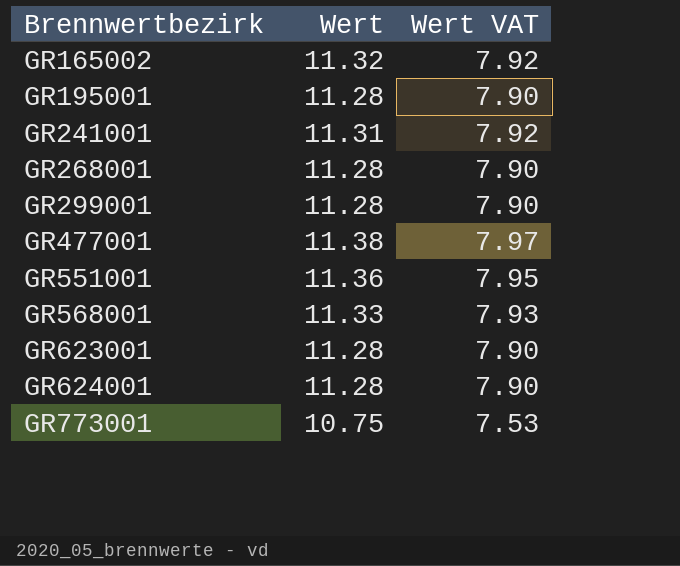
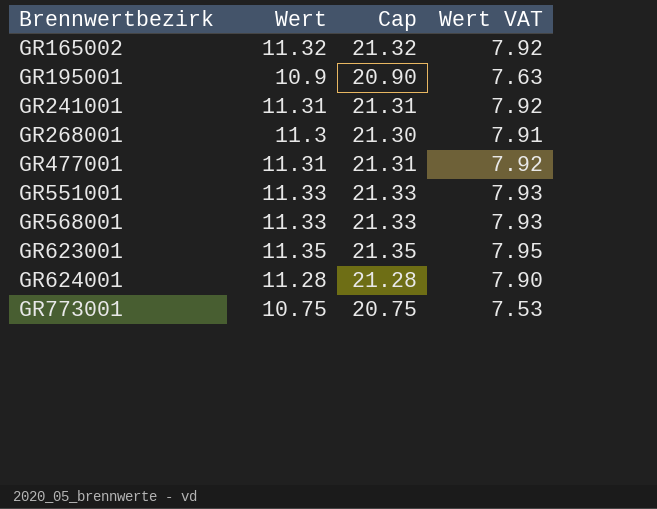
column Cap | formula: none -> [Wert] + 10
row GR299001: 11.28 | 7.90 -> none
GR195001 | Wert: 11.28 -> 10.9
GR195001 | Wert VAT: 7.90 -> 7.63
GR268001 | Wert: 11.28 -> 11.3
GR268001 | Wert VAT: 7.90 -> 7.91
GR477001 | Wert: 11.38 -> 11.31
GR477001 | Wert VAT: 7.97 -> 7.92
GR551001 | Wert: 11.36 -> 11.33
GR551001 | Wert VAT: 7.95 -> 7.93
GR623001 | Wert: 11.28 -> 11.35
GR623001 | Wert VAT: 7.90 -> 7.95

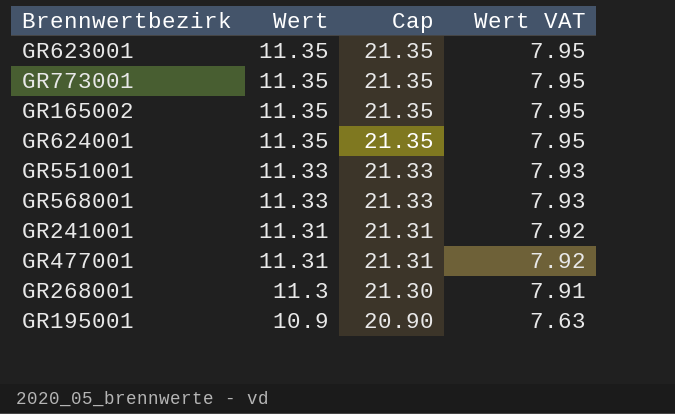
row order: Brennwertbezirk ascending -> Wert descending
GR773001 | Wert: 10.75 -> 11.35
GR773001 | Cap: 20.75 -> 21.35
GR773001 | Wert VAT: 7.53 -> 7.95
GR165002 | Wert: 11.32 -> 11.35
GR165002 | Cap: 21.32 -> 21.35
GR165002 | Wert VAT: 7.92 -> 7.95
GR624001 | Wert: 11.28 -> 11.35
GR624001 | Cap: 21.28 -> 21.35
GR624001 | Wert VAT: 7.90 -> 7.95

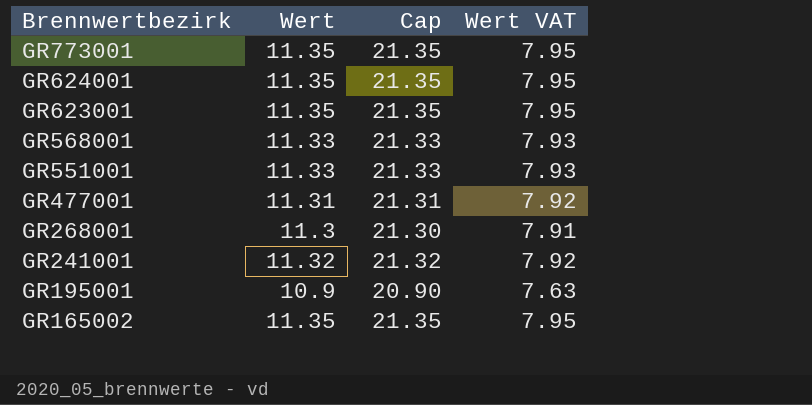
row order: Wert descending -> Brennwertbezirk descending
GR241001 | Wert: 11.31 -> 11.32
GR241001 | Cap: 21.31 -> 21.32

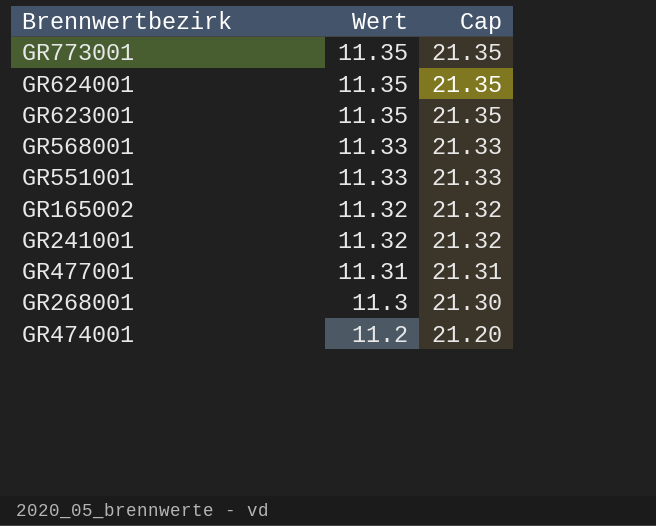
row order: Brennwertbezirk descending -> Wert descending
column Wert VAT | formula: [Wert] * 0.7 -> none
row GR195001: 10.9 | 20.90 | 7.63 -> none
GR165002 | Wert: 11.35 -> 11.32
GR165002 | Cap: 21.35 -> 21.32
row GR474001: none -> 11.2 | 21.20

